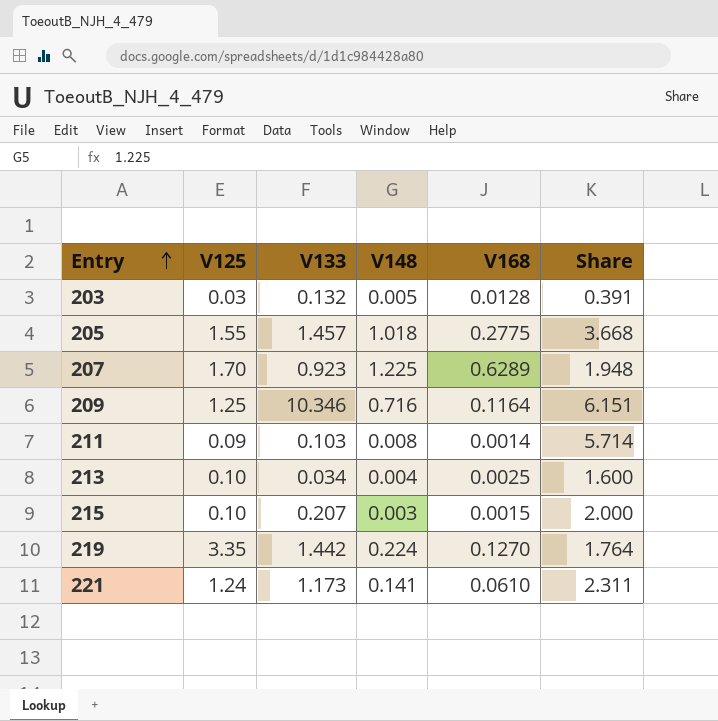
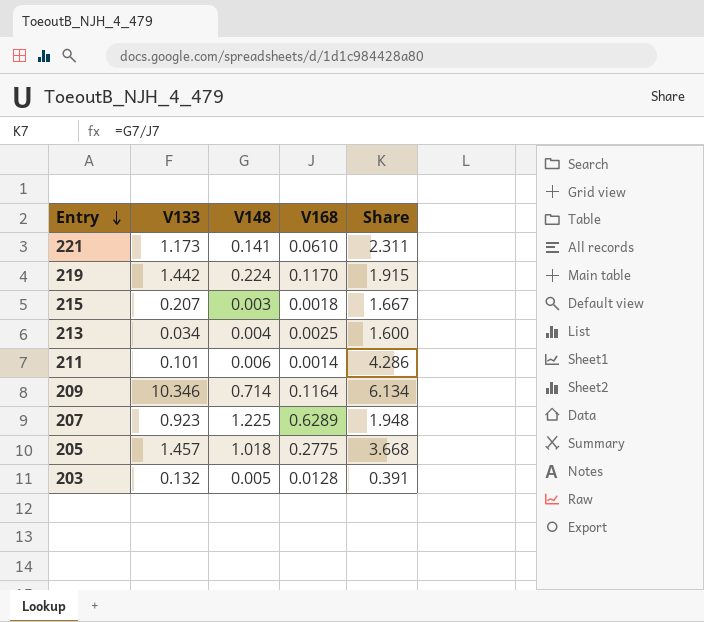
row order: Entry ascending -> Entry descending
column V125 | position: 2 -> none
219 | V168: 0.1270 -> 0.1170
219 | Share: 1.764 -> 1.915
215 | V168: 0.0015 -> 0.0018
215 | Share: 2.000 -> 1.667
211 | V133: 0.103 -> 0.101
211 | V148: 0.008 -> 0.006
211 | Share: 5.714 -> 4.286
209 | V148: 0.716 -> 0.714
209 | Share: 6.151 -> 6.134

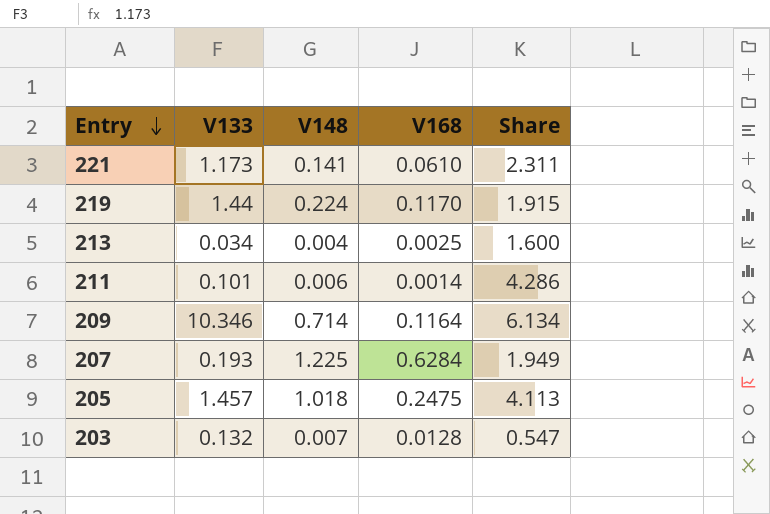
row 215: 0.207 | 0.003 | 0.0018 | 1.667 -> none
219 | V133: 1.442 -> 1.44
207 | V133: 0.923 -> 0.193
207 | V168: 0.6289 -> 0.6284
207 | Share: 1.948 -> 1.949
205 | V168: 0.2775 -> 0.2475
205 | Share: 3.668 -> 4.113
203 | V148: 0.005 -> 0.007
203 | Share: 0.391 -> 0.547

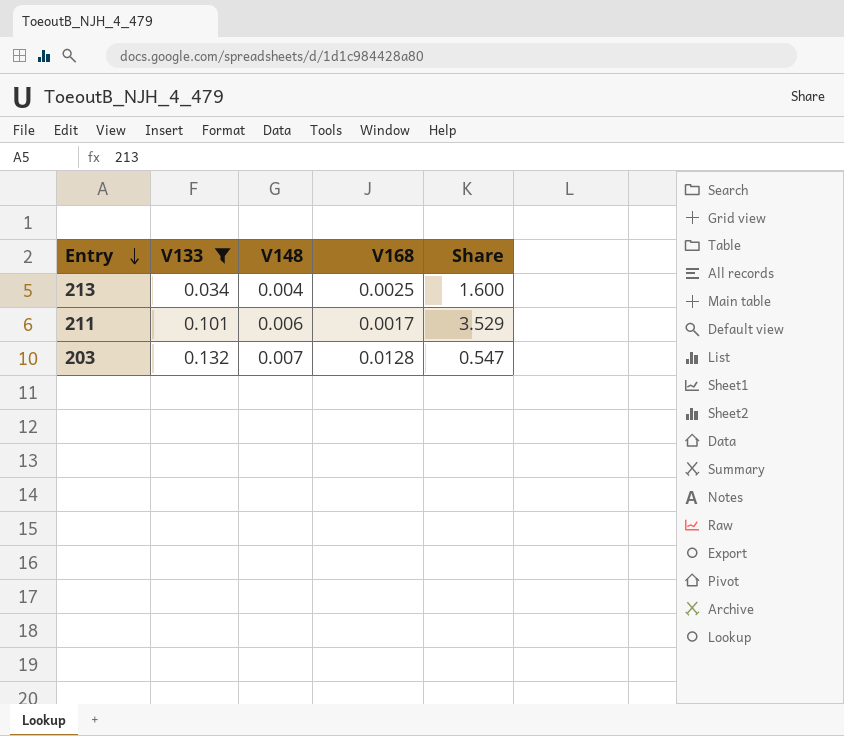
filter: none -> V133 <= 0.132
211 | V168: 0.0014 -> 0.0017
211 | Share: 4.286 -> 3.529

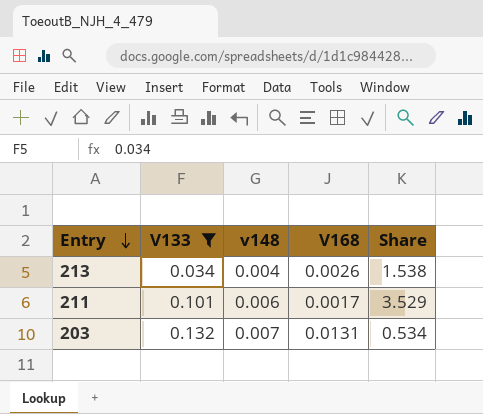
column name: V148 -> v148
213 | V168: 0.0025 -> 0.0026
213 | Share: 1.600 -> 1.538
203 | V168: 0.0128 -> 0.0131
203 | Share: 0.547 -> 0.534

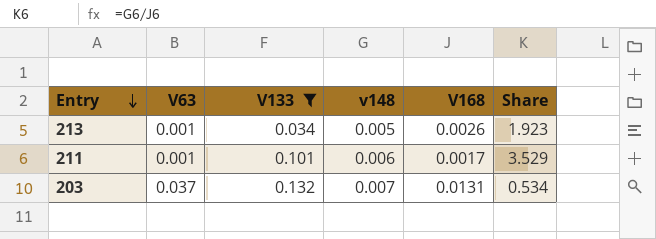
column V63 | position: none -> 2
213 | v148: 0.004 -> 0.005
213 | Share: 1.538 -> 1.923

